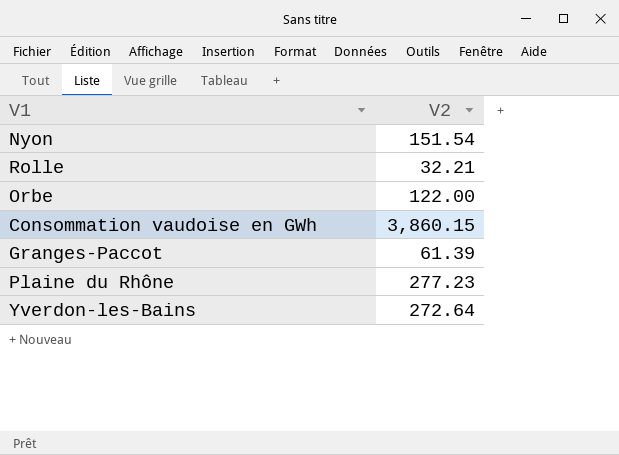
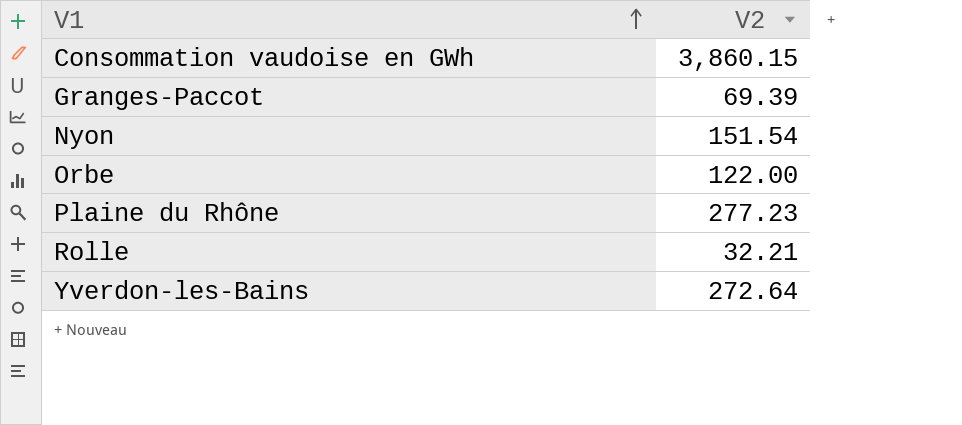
row order: none -> V1 ascending
Granges-Paccot | V2: 61.39 -> 69.39

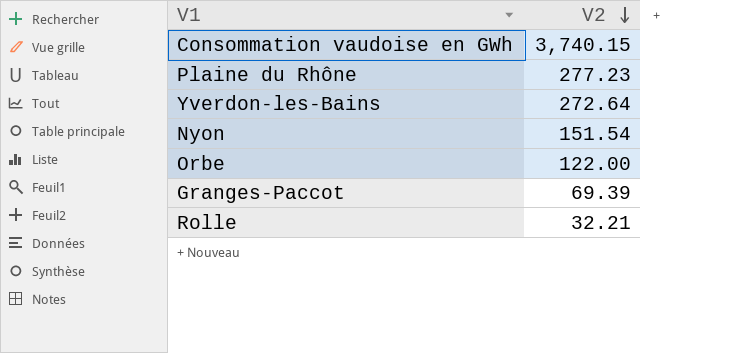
row order: V1 ascending -> V2 descending
Consommation vaudoise en GWh | V2: 3,860.15 -> 3,740.15

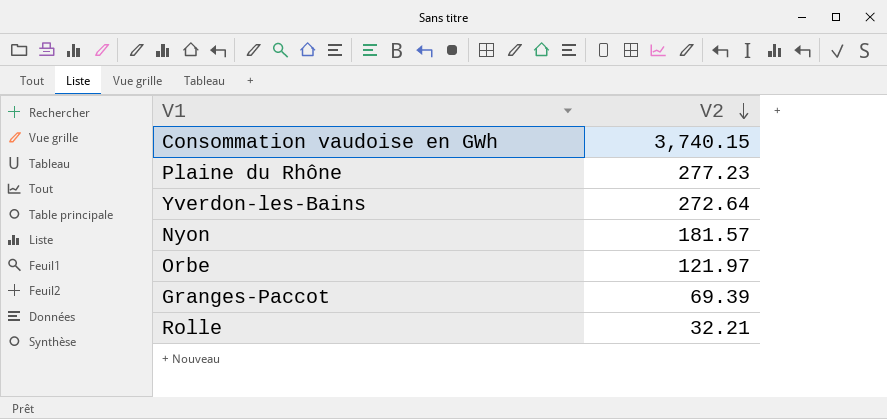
Nyon | V2: 151.54 -> 181.57
Orbe | V2: 122.00 -> 121.97

